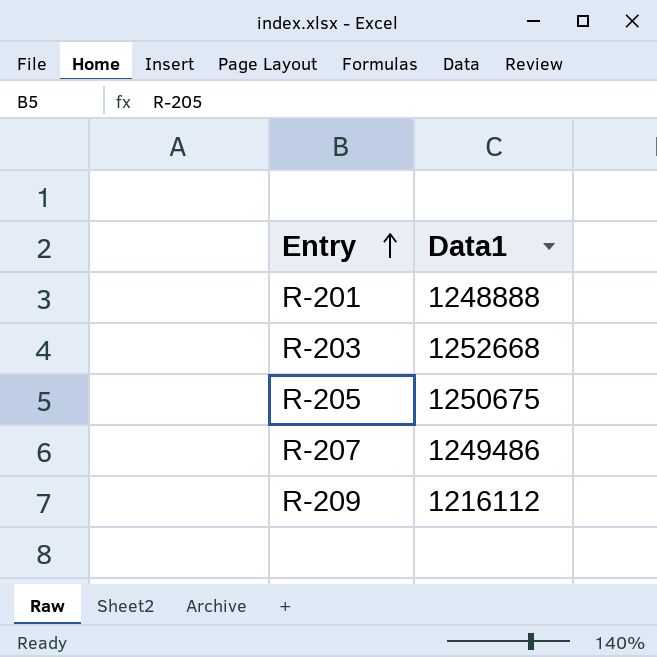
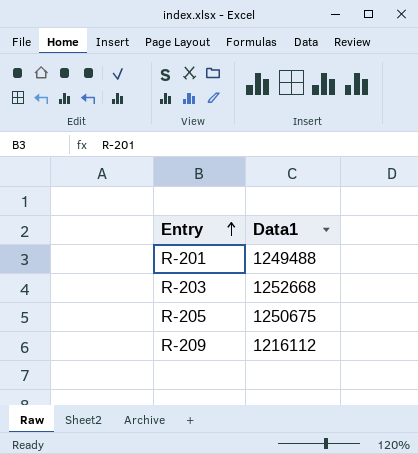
row R-207: 1249486 -> none
R-201 | Data1: 1248888 -> 1249488

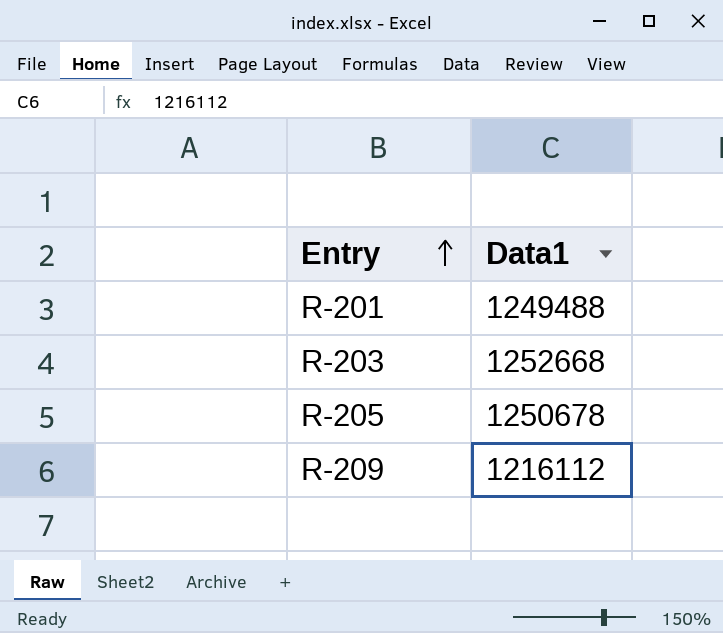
R-205 | Data1: 1250675 -> 1250678

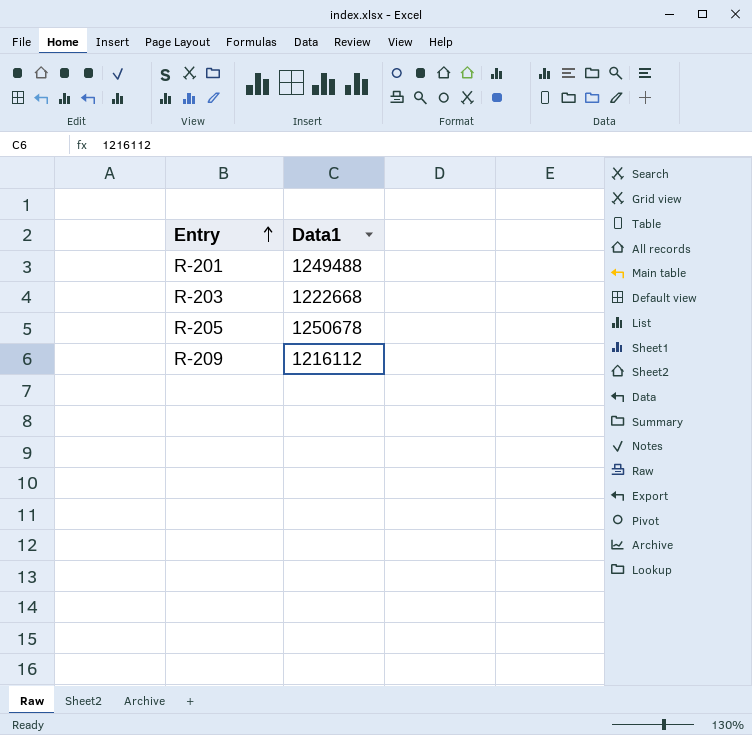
R-203 | Data1: 1252668 -> 1222668

